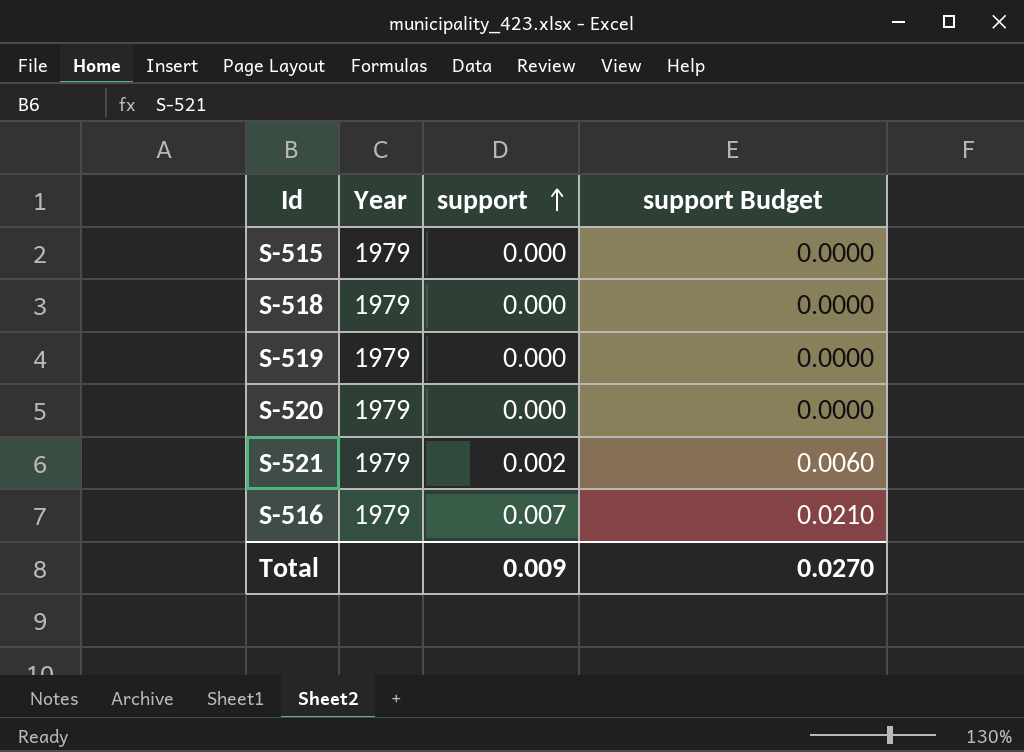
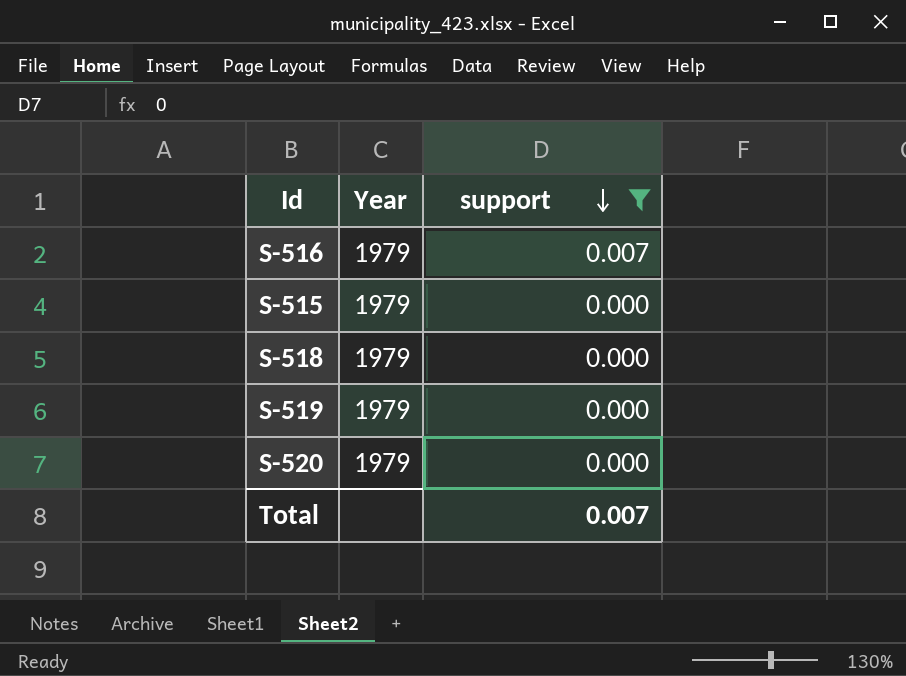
filter: none -> support != 0.002
row order: support ascending -> support descending
column support Budget | formula: [support] * 3 -> none
Total | support: 0.009 -> 0.007

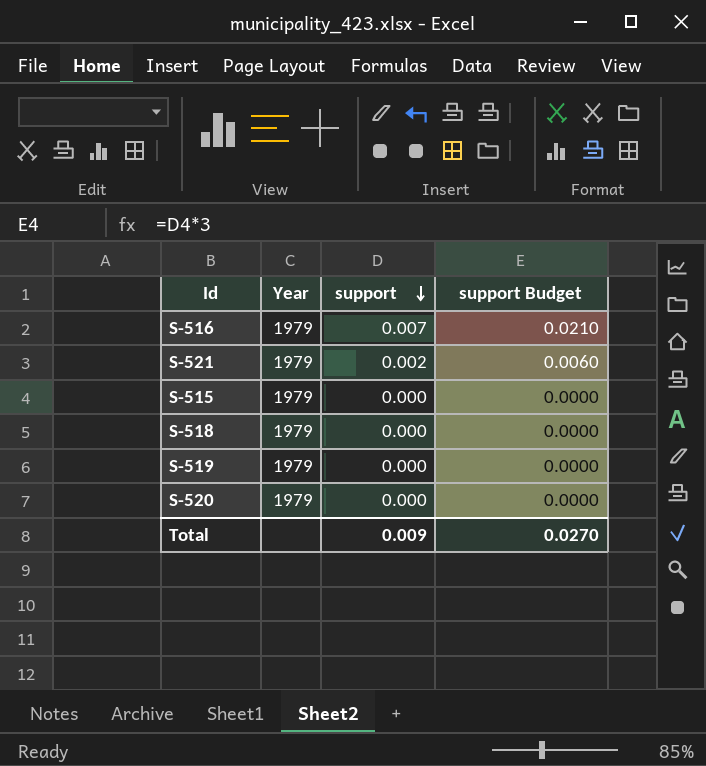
filter: support != 0.002 -> none
column support Budget | formula: none -> [support] * 3
Total | support: 0.007 -> 0.009

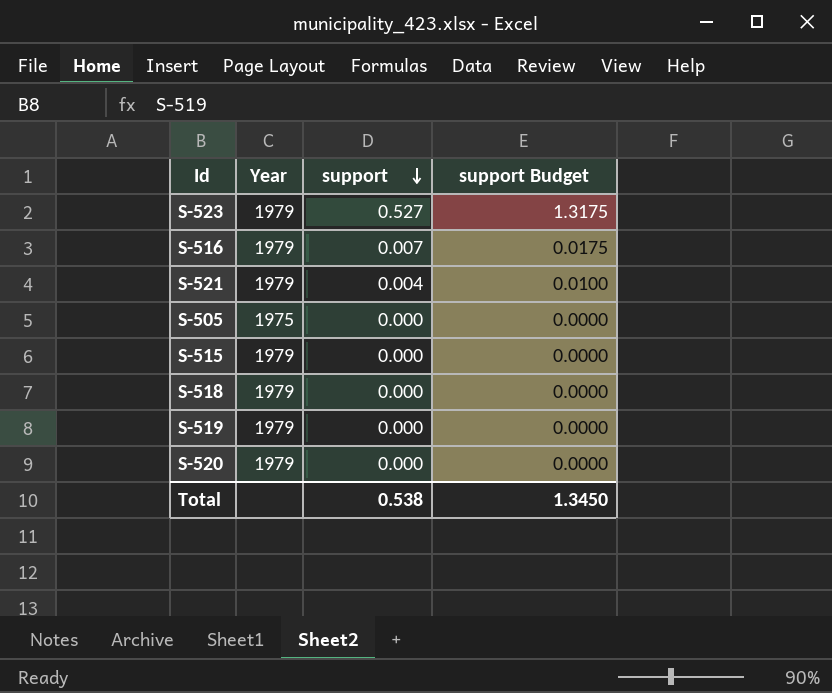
column support Budget | formula: [support] * 3 -> [support] * 2.5
row S-523: none -> 1979 | 0.527 | 1.3175
S-521 | support: 0.002 -> 0.004
row S-505: none -> 1975 | 0.000 | 0.0000
Total | support: 0.009 -> 0.538
Total | support Budget: 0.0270 -> 1.3450

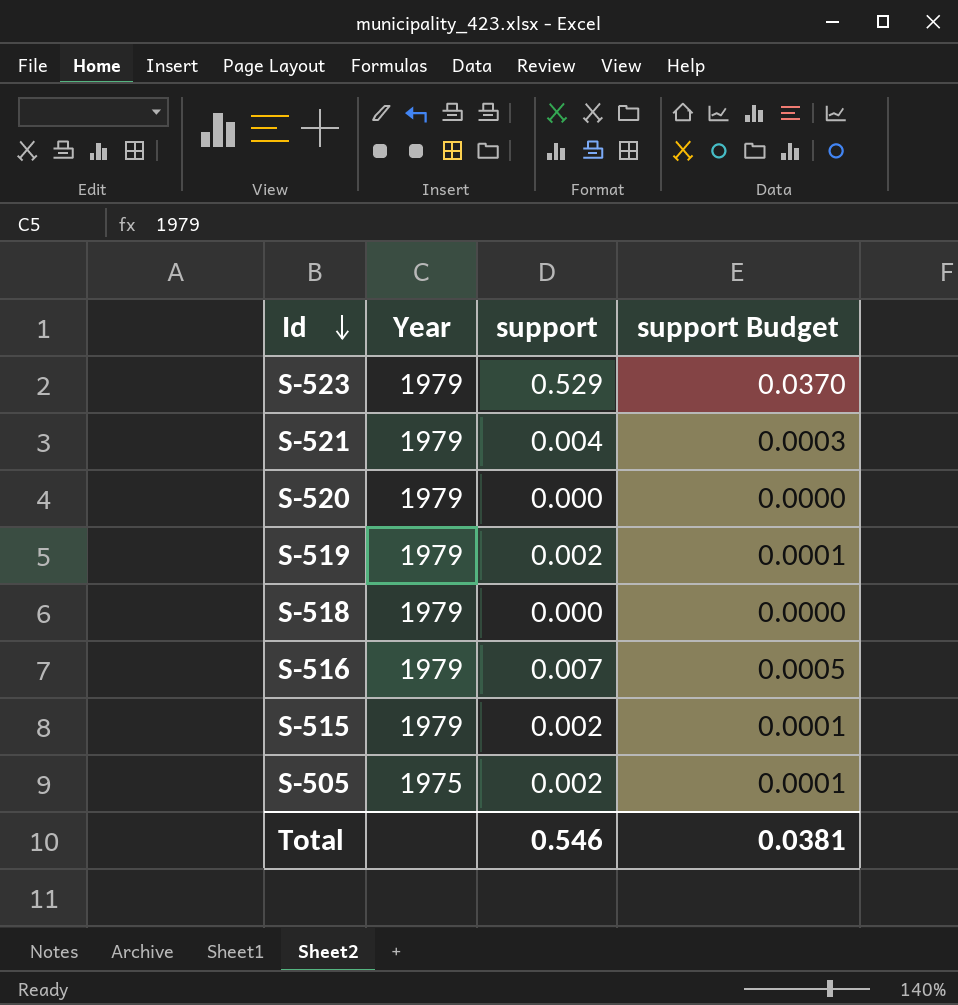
row order: support descending -> Id descending
column support Budget | formula: [support] * 2.5 -> [support] * 0.07
S-523 | support: 0.527 -> 0.529
S-519 | support: 0.000 -> 0.002
S-515 | support: 0.000 -> 0.002
S-505 | support: 0.000 -> 0.002
Total | support: 0.538 -> 0.546
Total | support Budget: 1.3450 -> 0.0381

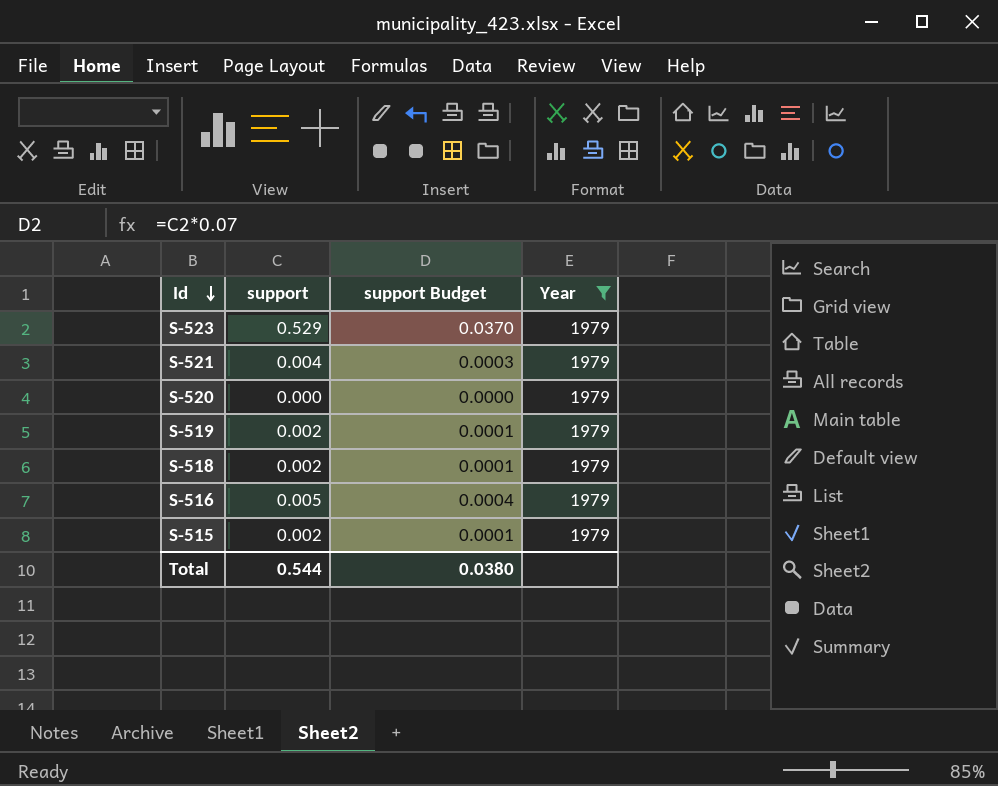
filter: none -> Year = 1979
column Year | position: 2 -> 4
S-518 | support: 0.000 -> 0.002
S-518 | support Budget: 0.0000 -> 0.0001
S-516 | support: 0.007 -> 0.005
S-516 | support Budget: 0.0005 -> 0.0004
Total | support: 0.546 -> 0.544
Total | support Budget: 0.0381 -> 0.0380

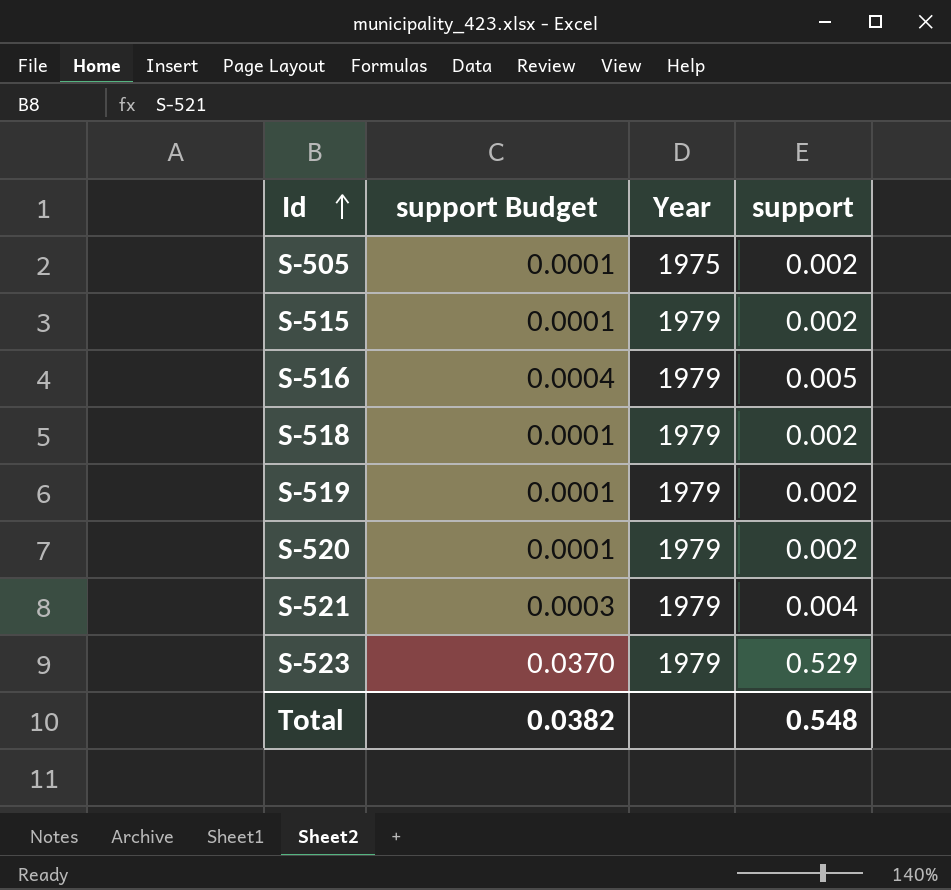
filter: Year = 1979 -> none
row order: Id descending -> Id ascending
column support | position: 2 -> 4
S-520 | support Budget: 0.0000 -> 0.0001
S-520 | support: 0.000 -> 0.002
Total | support Budget: 0.0380 -> 0.0382
Total | support: 0.544 -> 0.548

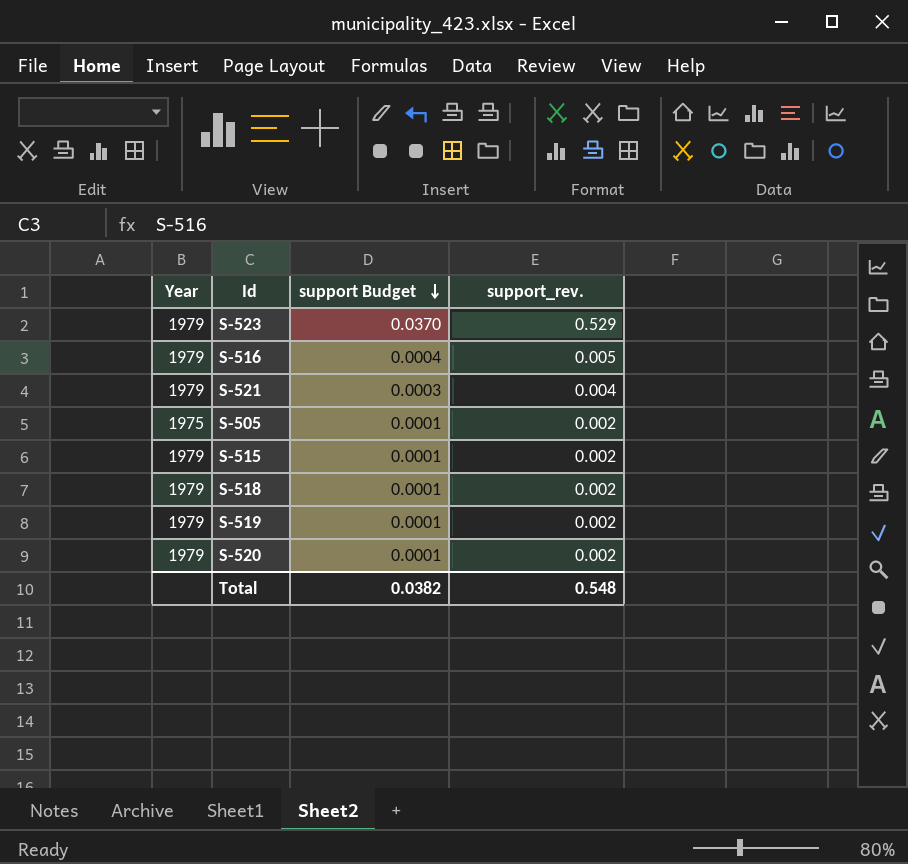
row order: Id ascending -> support Budget descending
column Year | position: 3 -> 1
column name: support -> support_rev.

